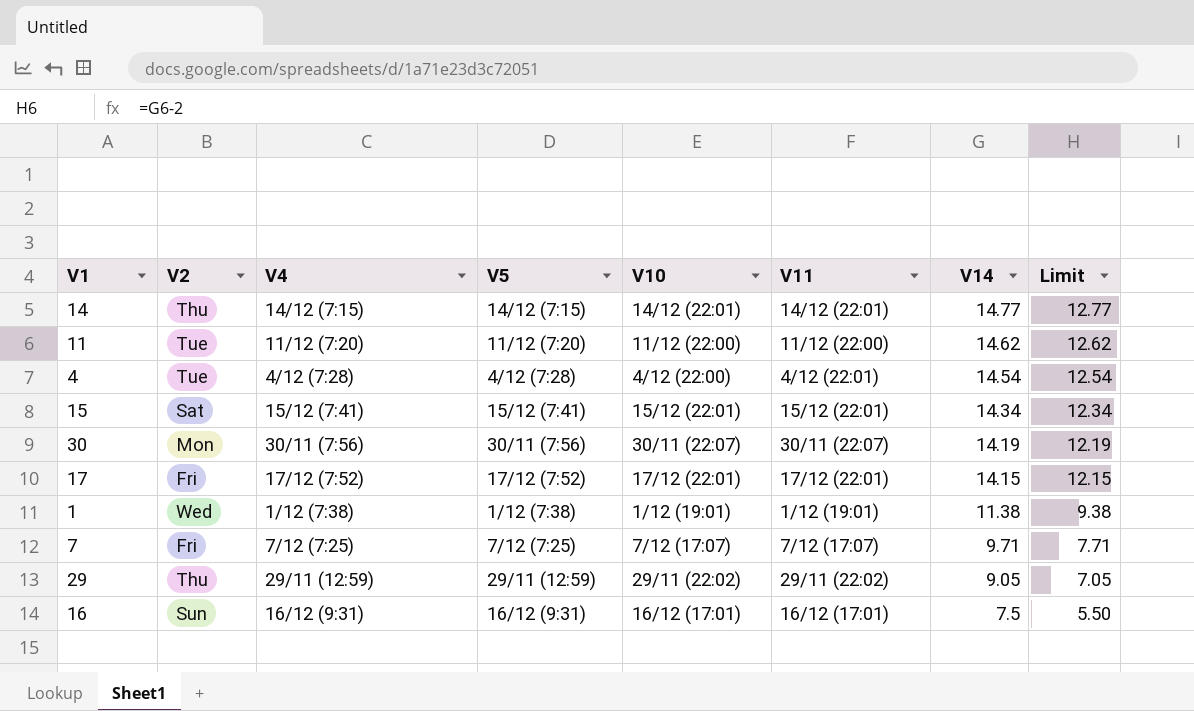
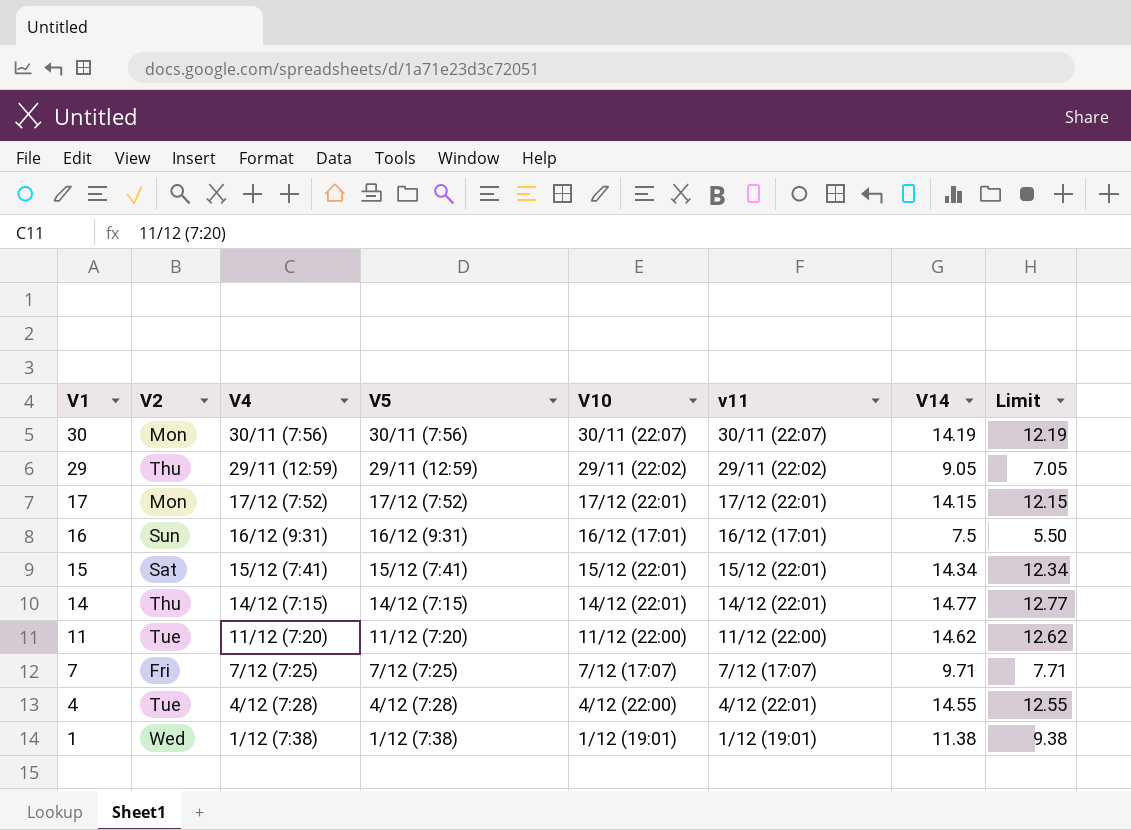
row order: V14 descending -> V1 descending
column name: V11 -> v11
17 | V2: Fri -> Mon
4 | V14: 14.54 -> 14.55
4 | Limit: 12.54 -> 12.55

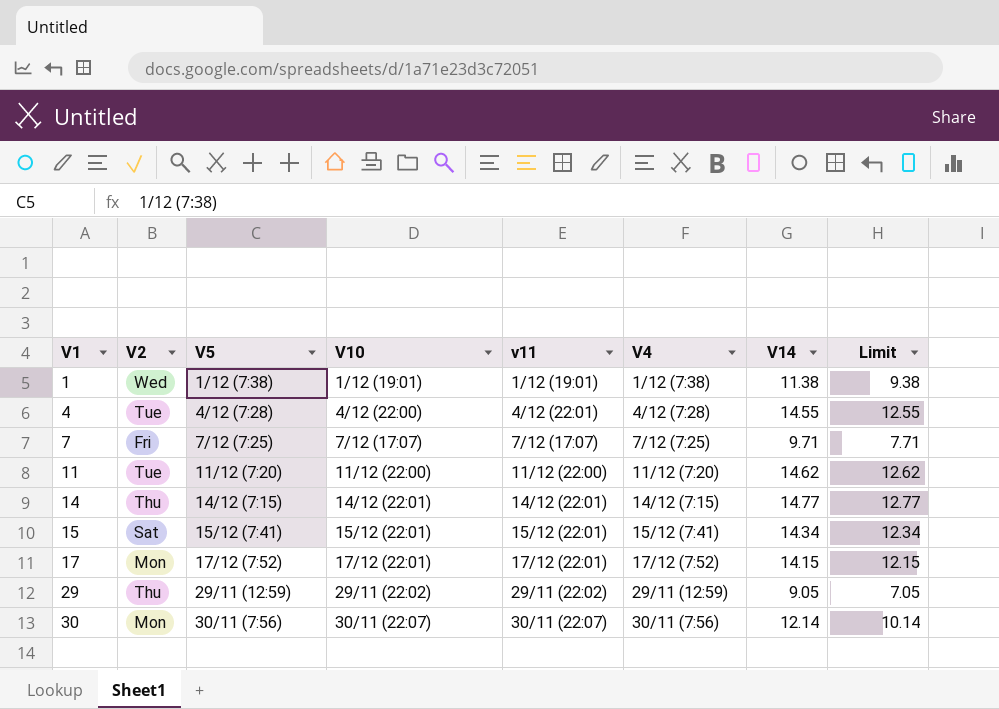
row order: V1 descending -> V1 ascending
column V4 | position: 3 -> 6
row 16: Sun | 16/12 (9:31) | 16/12 (9:31) | 16/12 (17:01) | 16/12 (17:01) | 7.5 | 5.50 -> none
30 | V14: 14.19 -> 12.14
30 | Limit: 12.19 -> 10.14

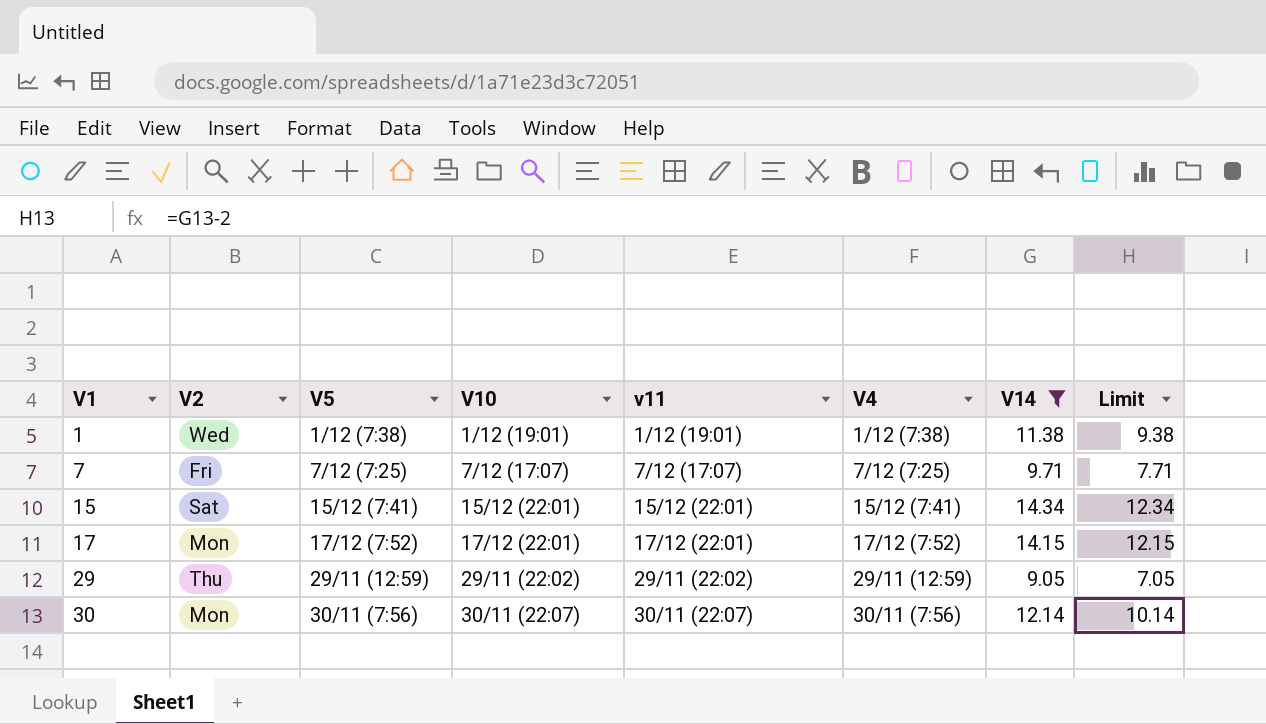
filter: none -> V14 <= 14.34

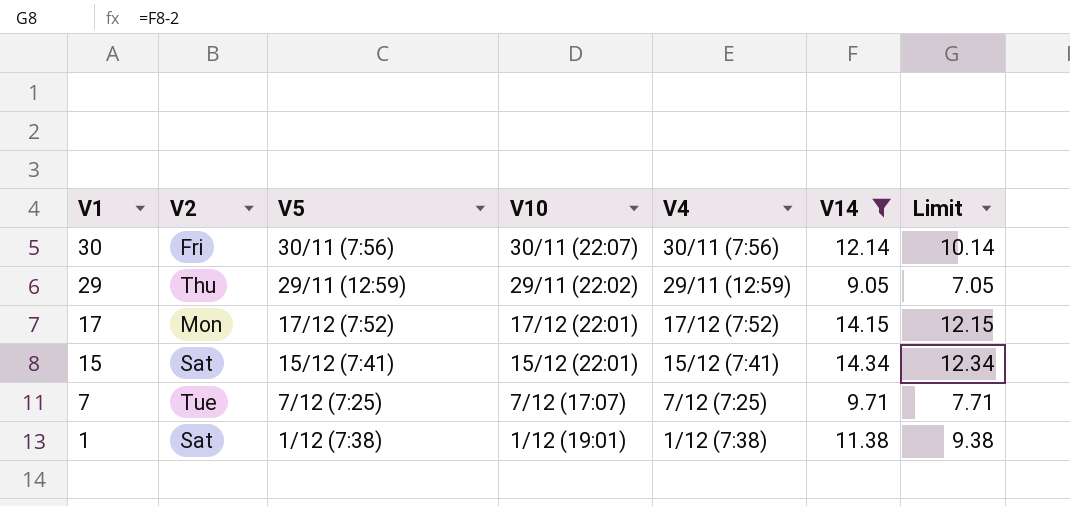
row order: V1 ascending -> V1 descending
column v11 | position: 5 -> none
30 | V2: Mon -> Fri
7 | V2: Fri -> Tue
1 | V2: Wed -> Sat

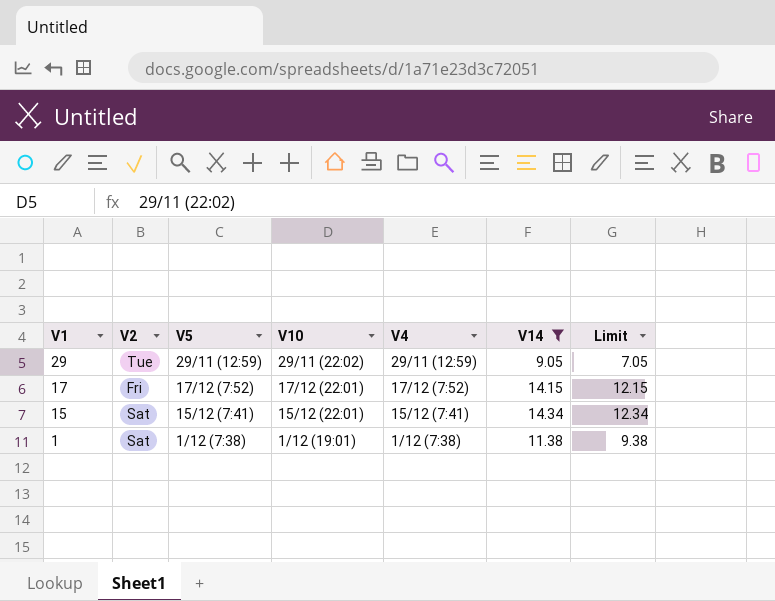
row 30: Fri | 30/11 (7:56) | 30/11 (22:07) | 30/11 (7:56) | 12.14 | 10.14 -> none
row 7: Tue | 7/12 (7:25) | 7/12 (17:07) | 7/12 (7:25) | 9.71 | 7.71 -> none
29 | V2: Thu -> Tue
17 | V2: Mon -> Fri

